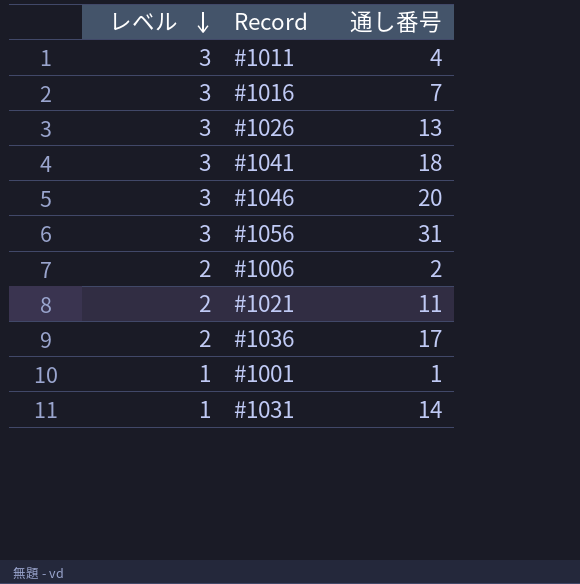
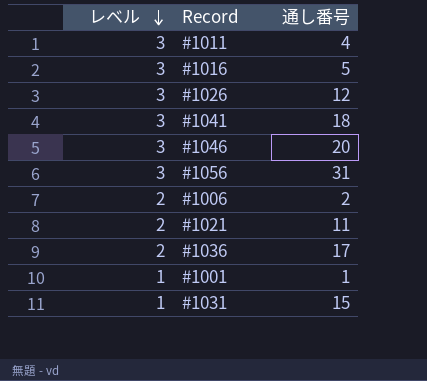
#1016 | 通し番号: 7 -> 5
#1026 | 通し番号: 13 -> 12
#1031 | 通し番号: 14 -> 15

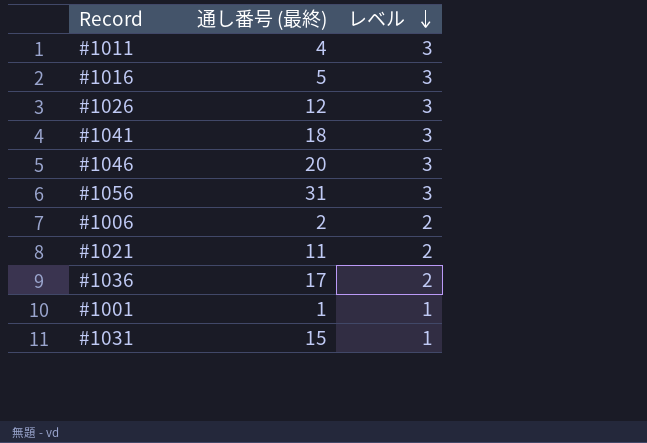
column name: 通し番号 -> 通し番号 (最終)
column レベル | position: 1 -> 3

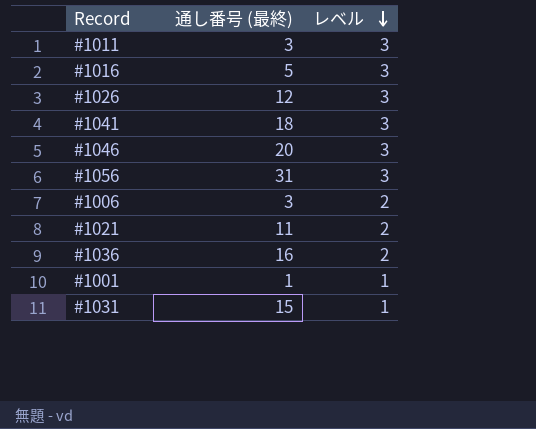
#1011 | 通し番号 (最終): 4 -> 3
#1006 | 通し番号 (最終): 2 -> 3
#1036 | 通し番号 (最終): 17 -> 16

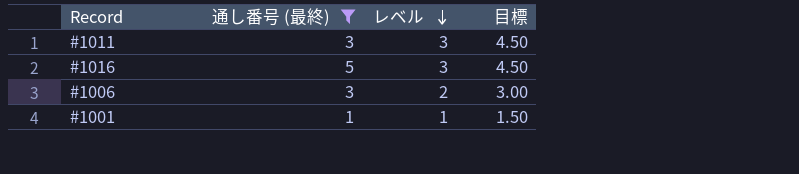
filter: none -> 通し番号 (最終) <= 5
column 目標 | formula: none -> [レベル] * 1.5

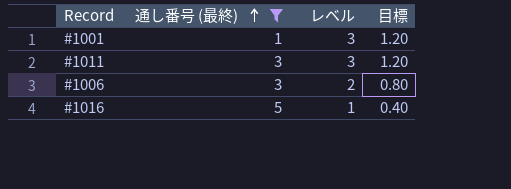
row order: レベル descending -> 通し番号 (最終) ascending
column 目標 | formula: [レベル] * 1.5 -> [レベル] * 0.4
#1001 | レベル: 1 -> 3
#1016 | レベル: 3 -> 1

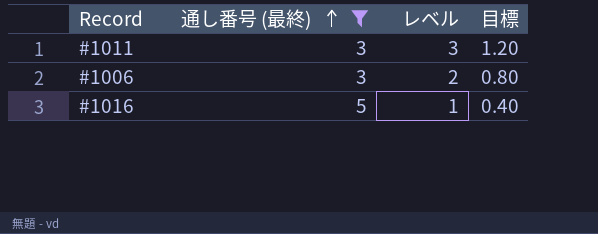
row #1001: 1 | 3 | 1.20 -> none

